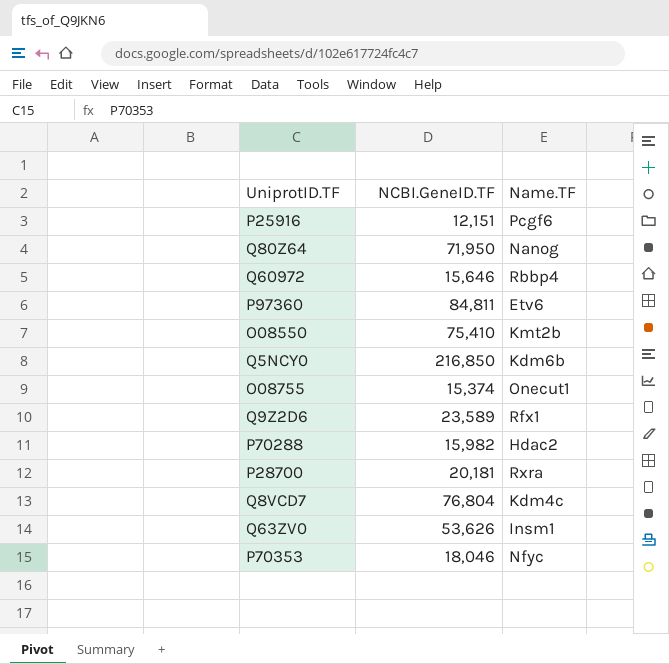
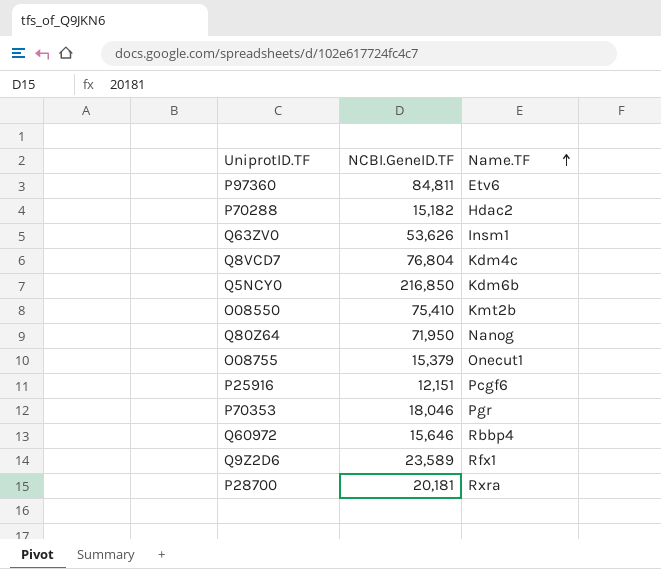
row order: none -> Name.TF ascending
P70288 | NCBI.GeneID.TF: 15,982 -> 15,182
O08755 | NCBI.GeneID.TF: 15,374 -> 15,379
P70353 | Name.TF: Nfyc -> Pgr

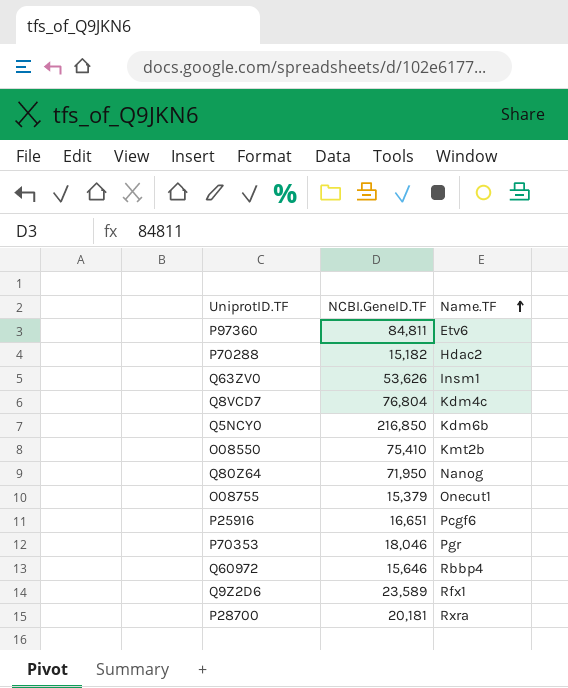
P25916 | NCBI.GeneID.TF: 12,151 -> 16,651

